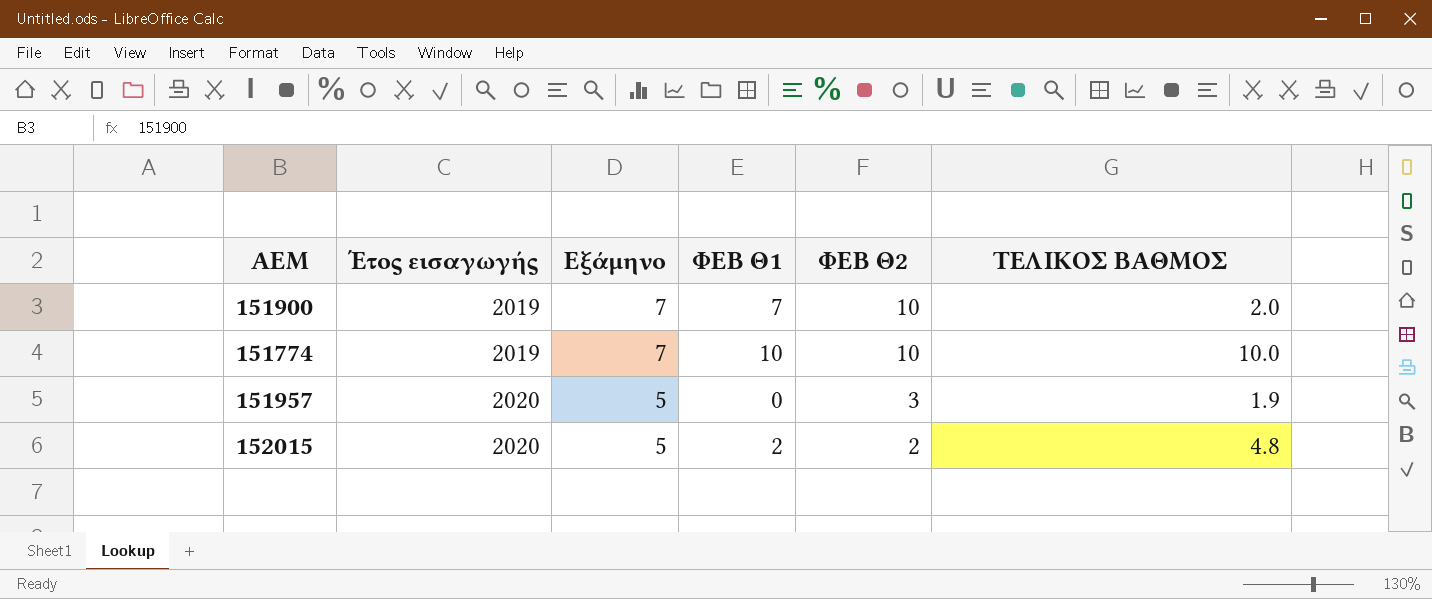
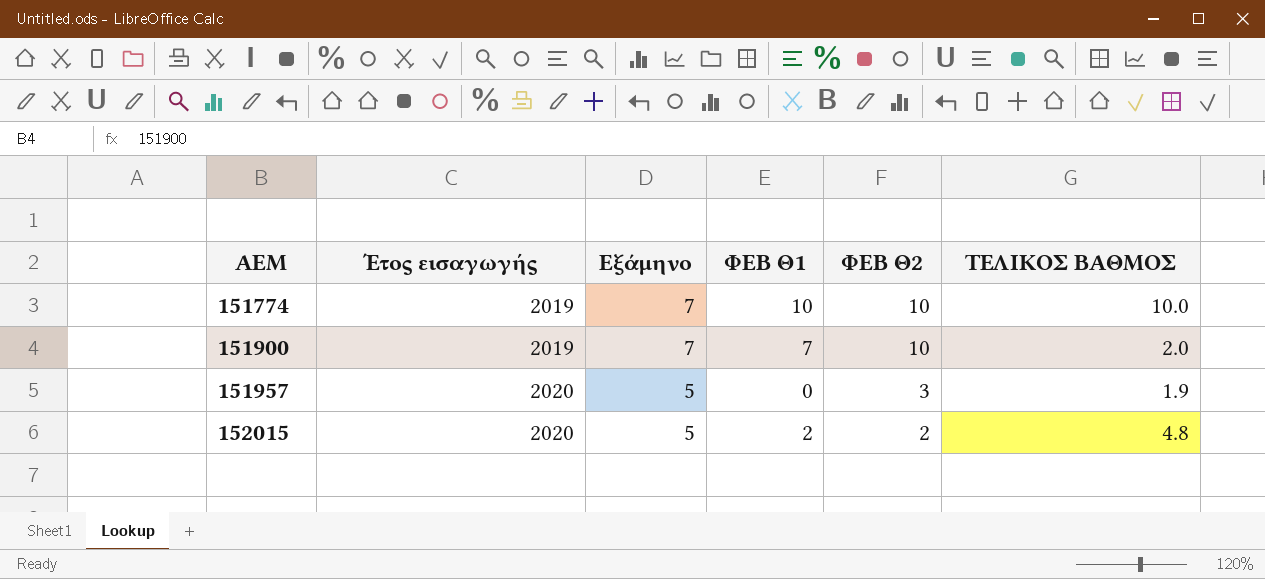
row order: Έτος εισαγωγής ascending -> ΑΕΜ ascending

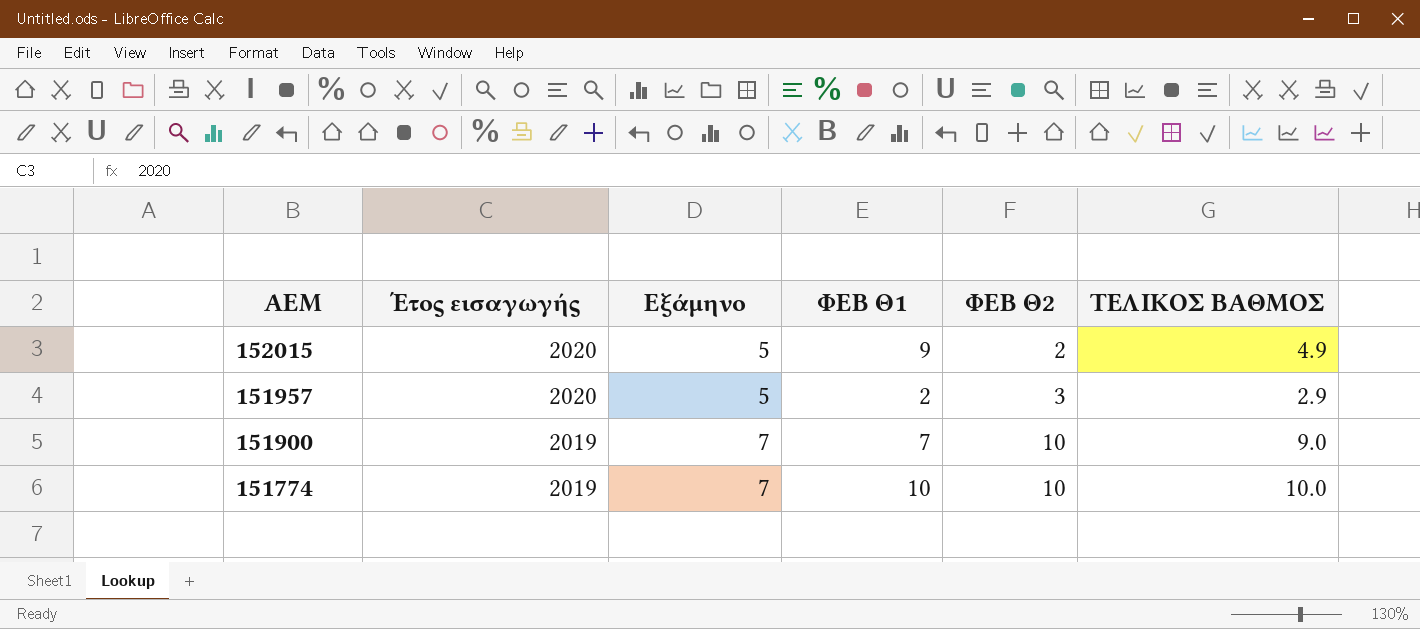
row order: ΑΕΜ ascending -> ΑΕΜ descending
152015 | ΦΕΒ Θ1: 2 -> 9
152015 | ΤΕΛΙΚΟΣ ΒΑΘΜΟΣ: 4.8 -> 4.9
151957 | ΦΕΒ Θ1: 0 -> 2
151957 | ΤΕΛΙΚΟΣ ΒΑΘΜΟΣ: 1.9 -> 2.9
151900 | ΤΕΛΙΚΟΣ ΒΑΘΜΟΣ: 2.0 -> 9.0

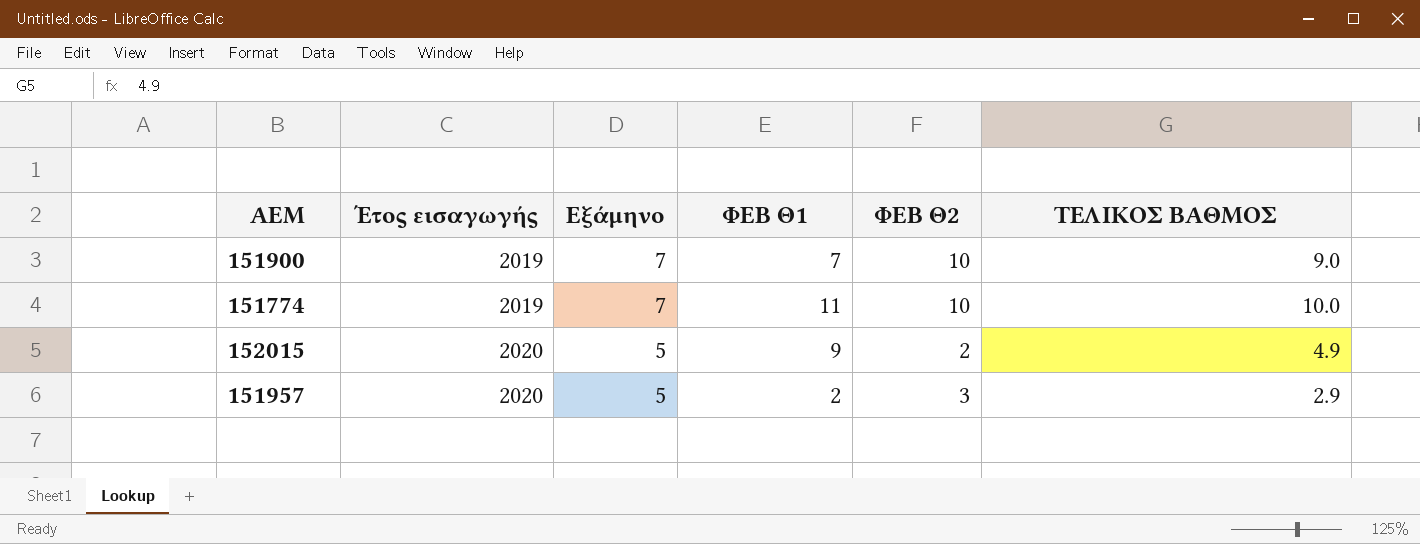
row order: ΑΕΜ descending -> Έτος εισαγωγής ascending
151774 | ΦΕΒ Θ1: 10 -> 11

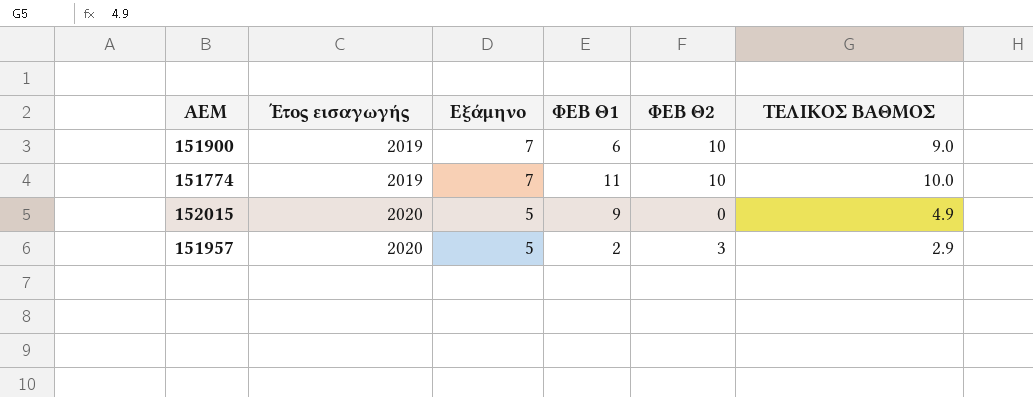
151900 | ΦΕΒ Θ1: 7 -> 6
152015 | ΦΕΒ Θ2: 2 -> 0

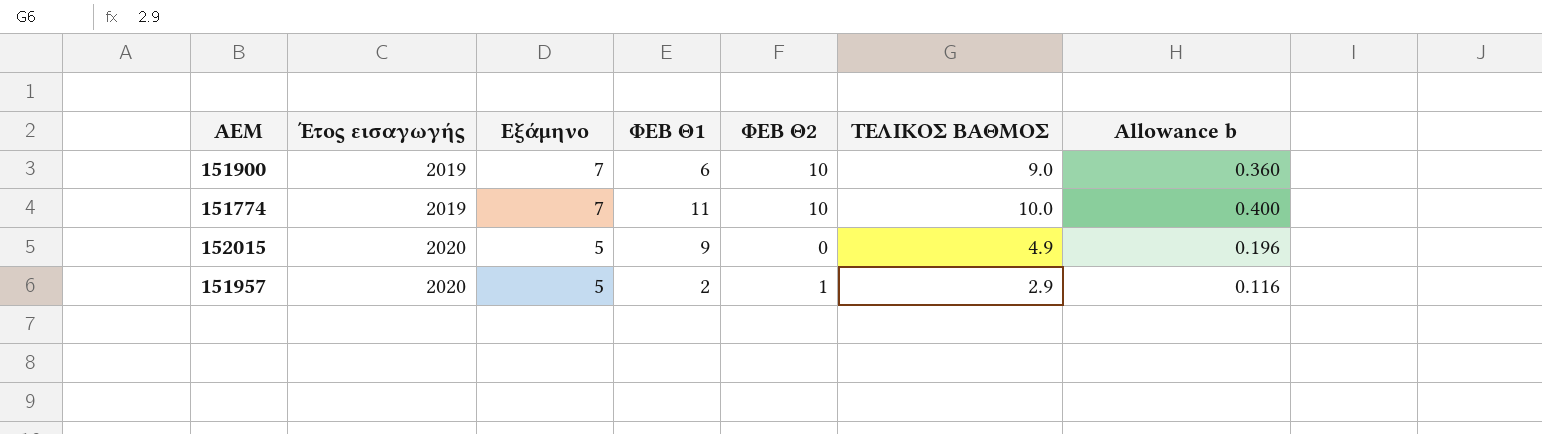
column Allowance b | formula: none -> [ΤΕΛΙΚΟΣ ΒΑΘΜΟΣ] * 0.04
151957 | ΦΕΒ Θ2: 3 -> 1

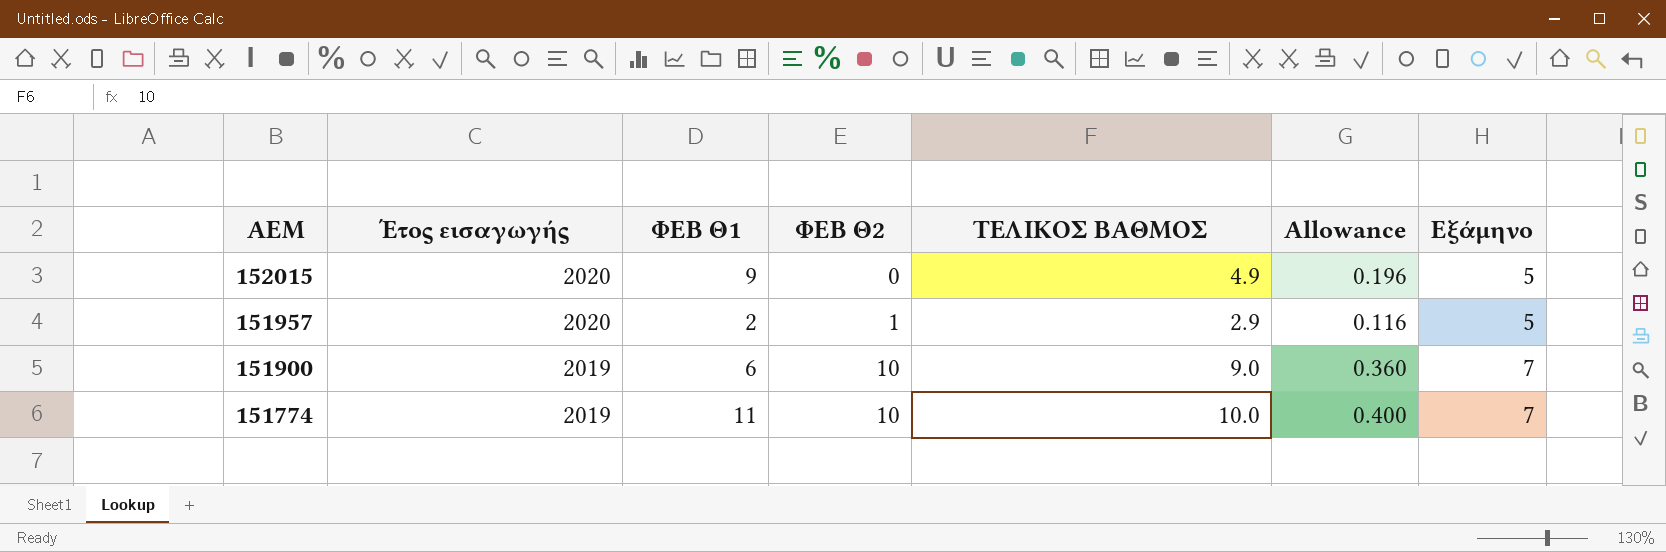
row order: Έτος εισαγωγής ascending -> ΑΕΜ descending
column name: Allowance b -> Allowance
column Εξάμηνο | position: 3 -> 7

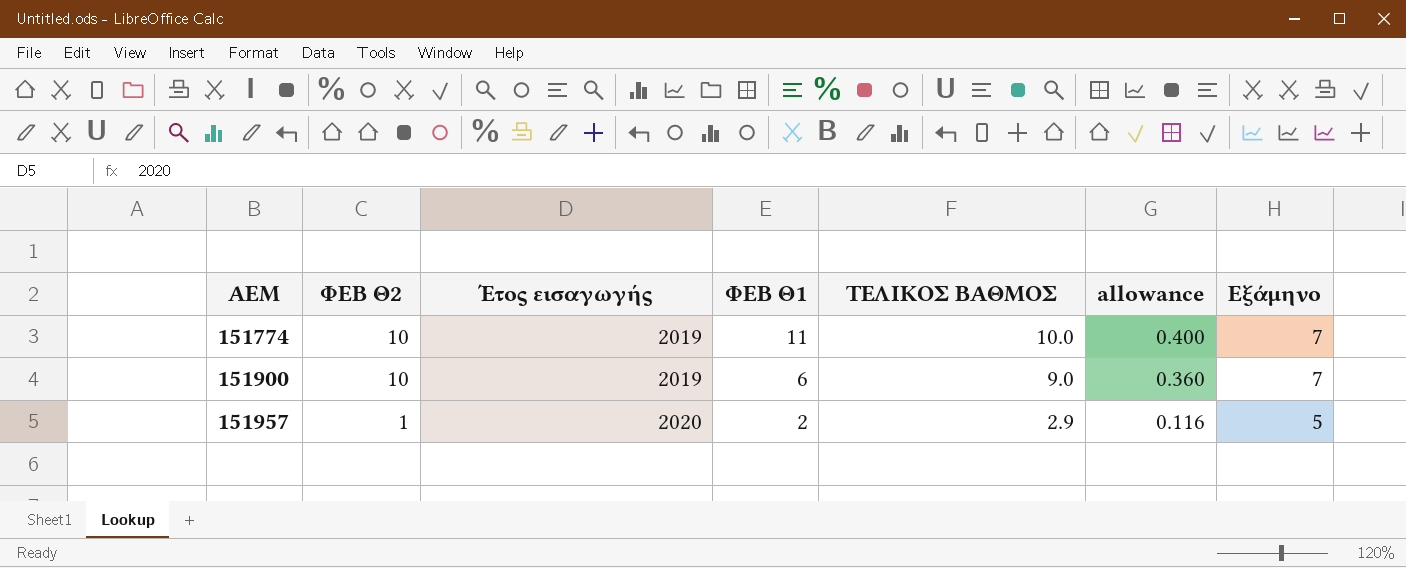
row order: ΑΕΜ descending -> ΑΕΜ ascending
column ΦΕΒ Θ2 | position: 4 -> 2
column name: Allowance -> allowance
row 152015: 2020 | 9 | 0 | 4.9 | 0.196 | 5 -> none

